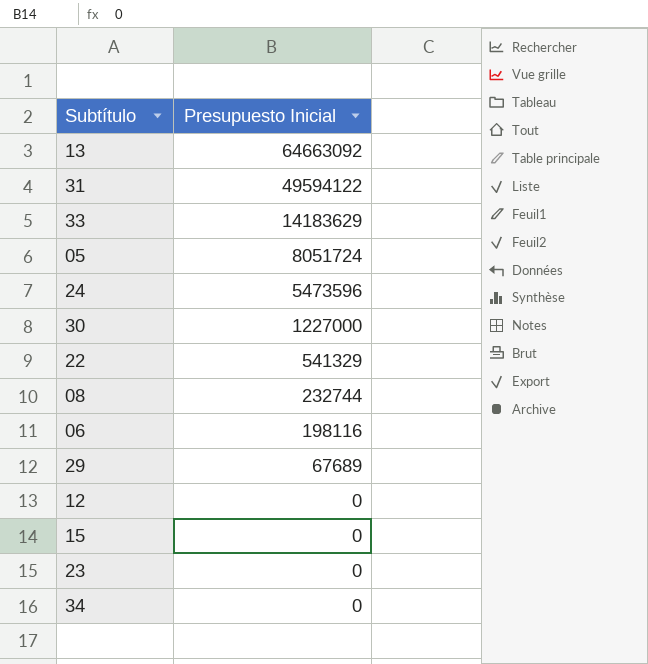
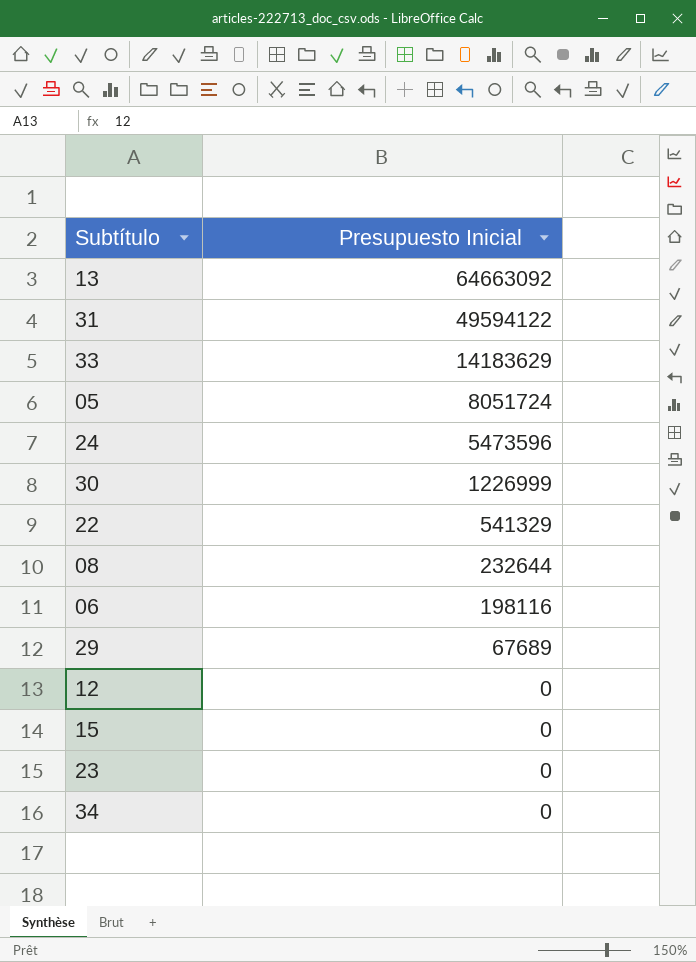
30 | Presupuesto Inicial: 1227000 -> 1226999
08 | Presupuesto Inicial: 232744 -> 232644

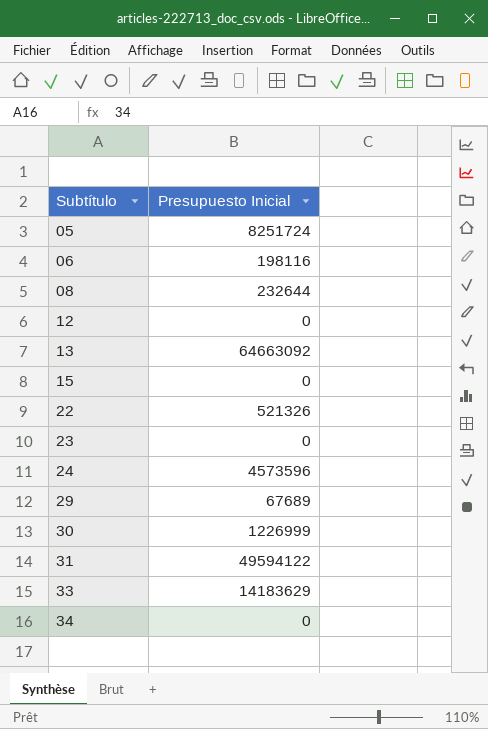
row order: Presupuesto Inicial descending -> Subtítulo ascending
05 | Presupuesto Inicial: 8051724 -> 8251724
22 | Presupuesto Inicial: 541329 -> 521326
24 | Presupuesto Inicial: 5473596 -> 4573596

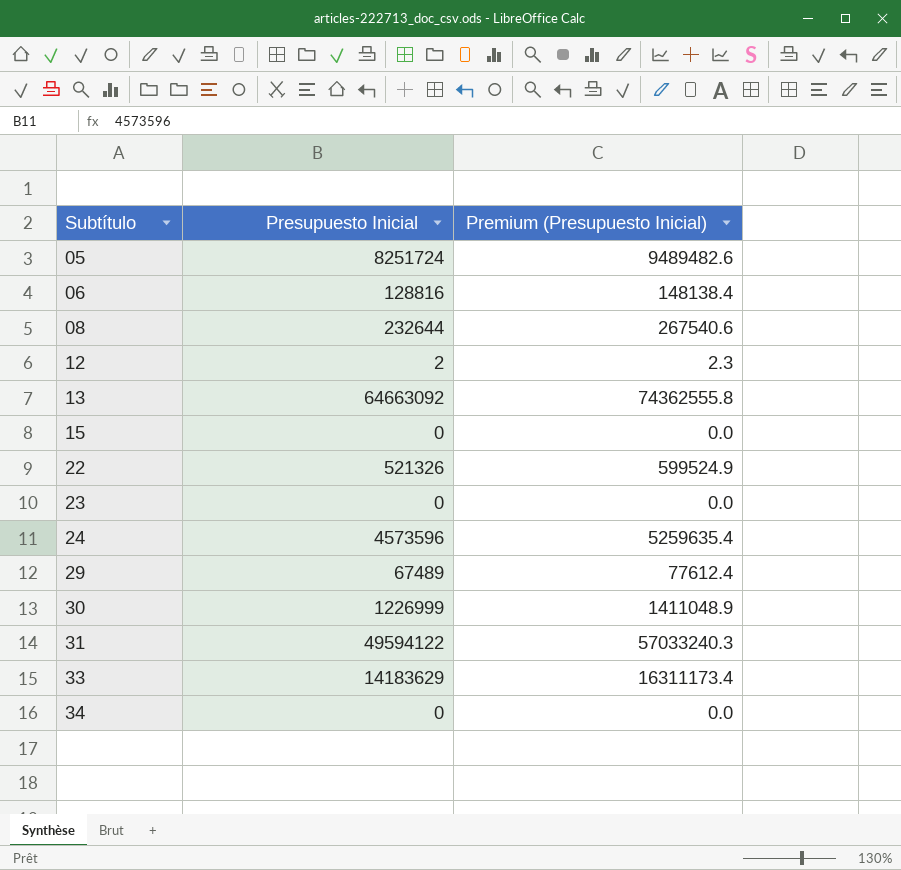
column Premium (Presupuesto Inicial) | formula: none -> [Presupuesto Inicial] * 1.15
06 | Presupuesto Inicial: 198116 -> 128816
12 | Presupuesto Inicial: 0 -> 2
29 | Presupuesto Inicial: 67689 -> 67489

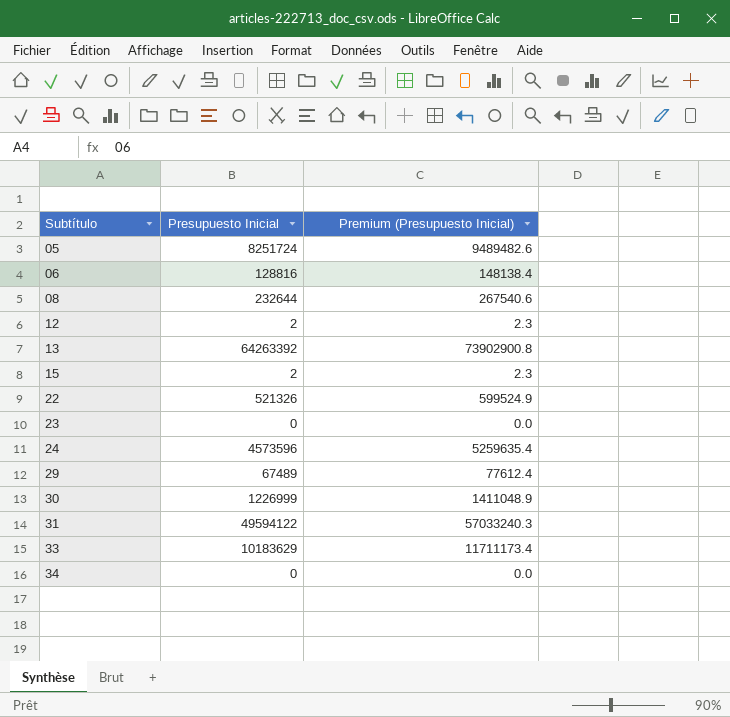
13 | Presupuesto Inicial: 64663092 -> 64263392
13 | Premium (Presupuesto Inicial): 74362555.8 -> 73902900.8
15 | Presupuesto Inicial: 0 -> 2
15 | Premium (Presupuesto Inicial): 0.0 -> 2.3
33 | Presupuesto Inicial: 14183629 -> 10183629
33 | Premium (Presupuesto Inicial): 16311173.4 -> 11711173.4

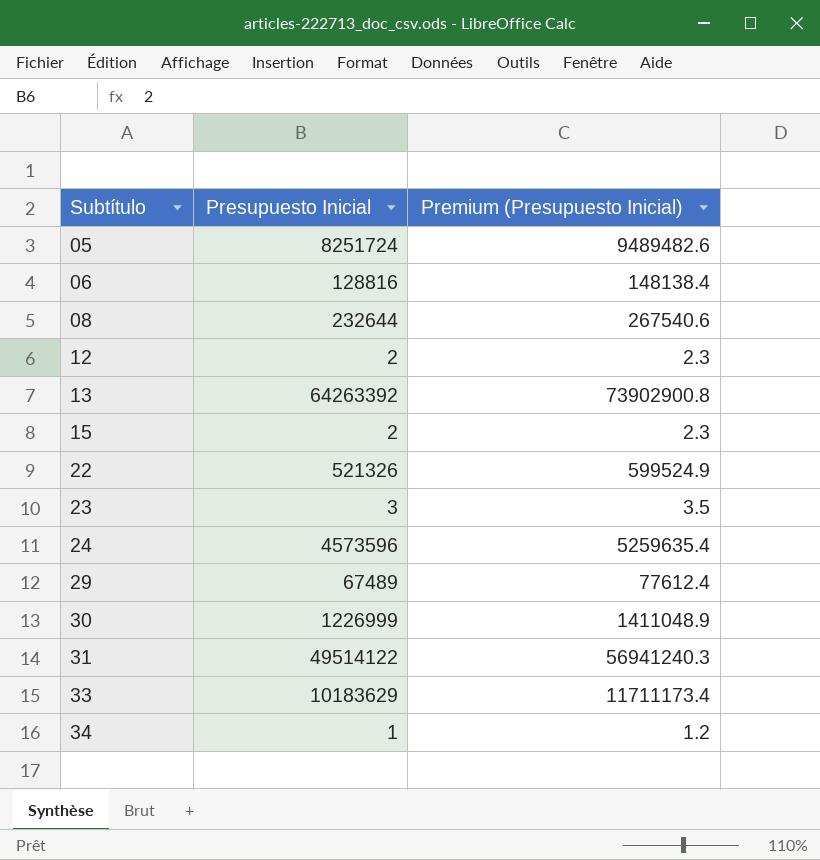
23 | Presupuesto Inicial: 0 -> 3
23 | Premium (Presupuesto Inicial): 0.0 -> 3.5
31 | Presupuesto Inicial: 49594122 -> 49514122
31 | Premium (Presupuesto Inicial): 57033240.3 -> 56941240.3
34 | Presupuesto Inicial: 0 -> 1
34 | Premium (Presupuesto Inicial): 0.0 -> 1.2

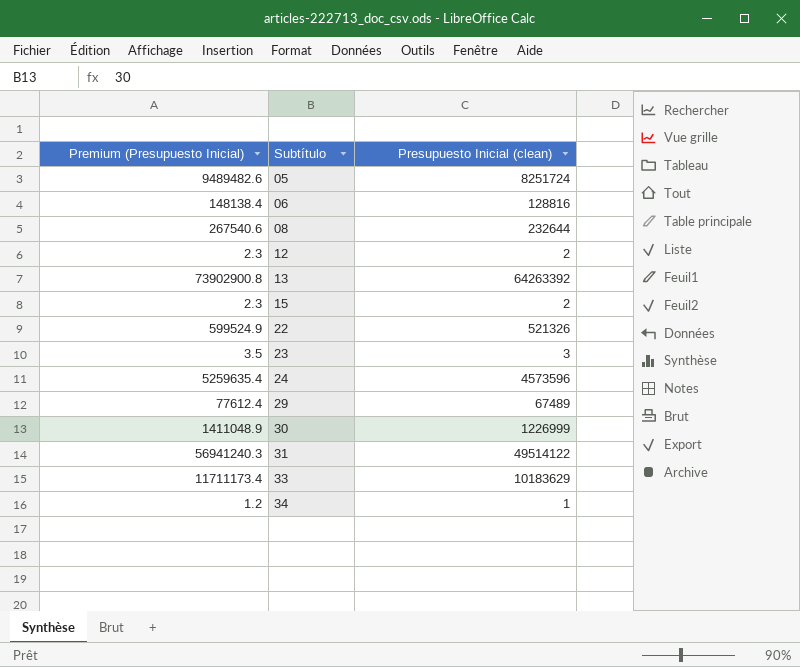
column Premium (Presupuesto Inicial) | position: 3 -> 1
column name: Presupuesto Inicial -> Presupuesto Inicial (clean)

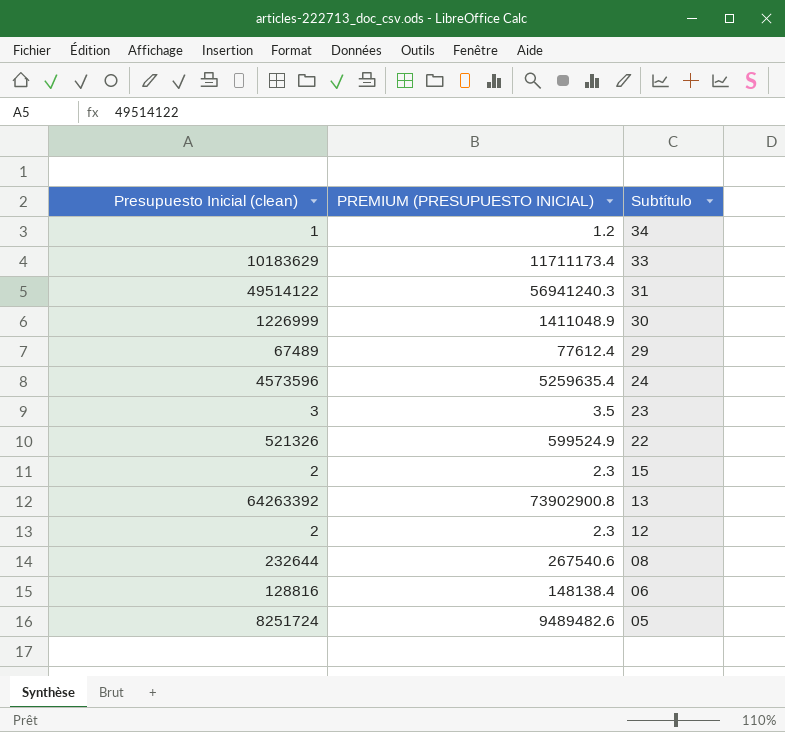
row order: Subtítulo ascending -> Subtítulo descending
column Presupuesto Inicial (clean) | position: 3 -> 1
column name: Premium (Presupuesto Inicial) -> PREMIUM (PRESUPUESTO INICIAL)

